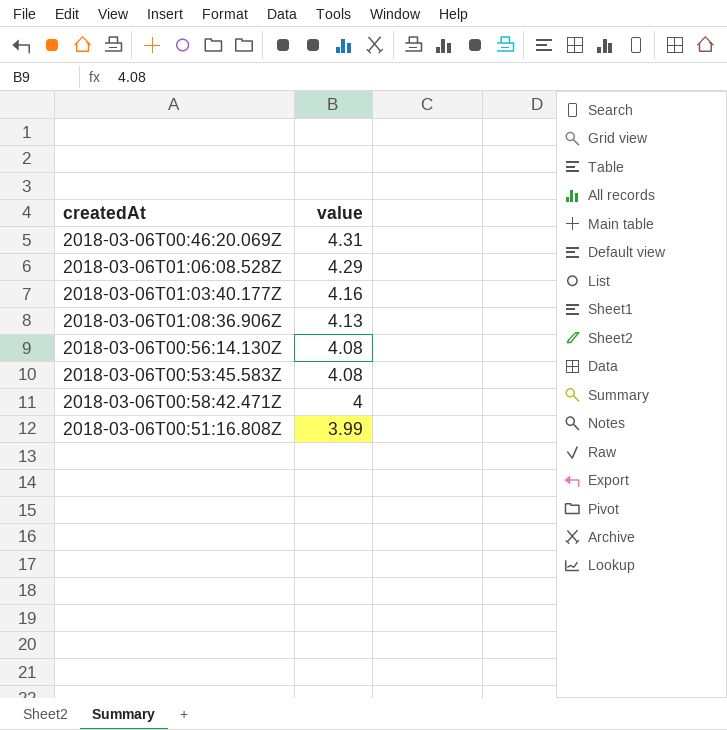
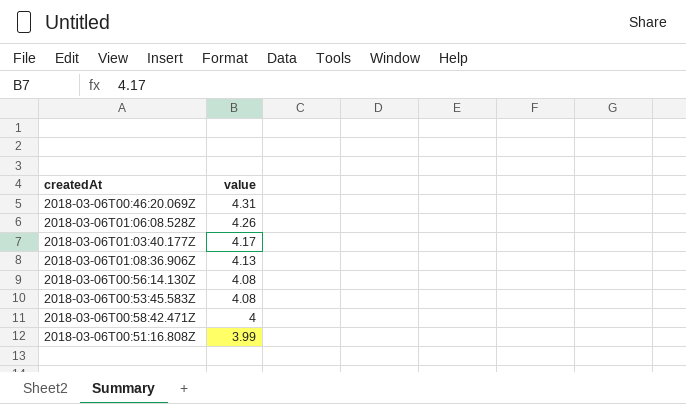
2018-03-06T01:06:08.528Z | value: 4.29 -> 4.26
2018-03-06T01:03:40.177Z | value: 4.16 -> 4.17

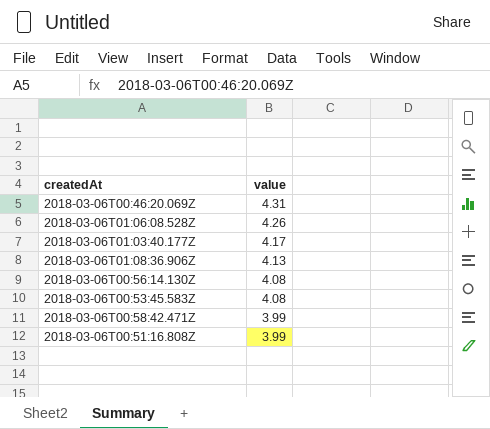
2018-03-06T00:58:42.471Z | value: 4 -> 3.99

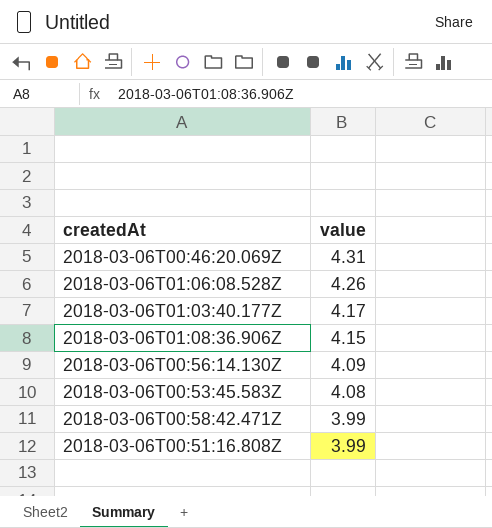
2018-03-06T01:08:36.906Z | value: 4.13 -> 4.15
2018-03-06T00:56:14.130Z | value: 4.08 -> 4.09

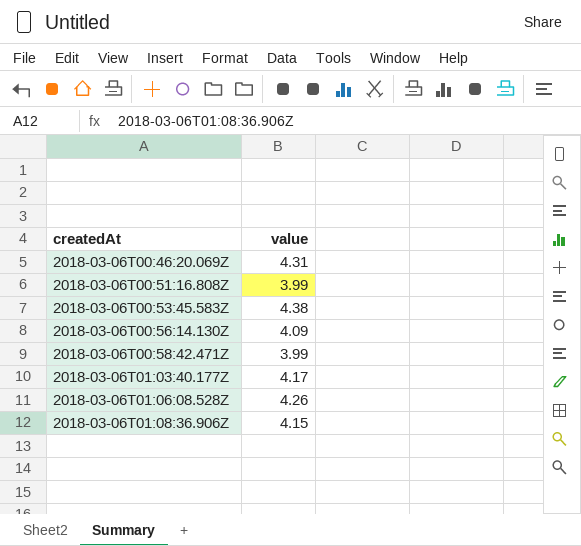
row order: value descending -> createdAt ascending
2018-03-06T00:53:45.583Z | value: 4.08 -> 4.38

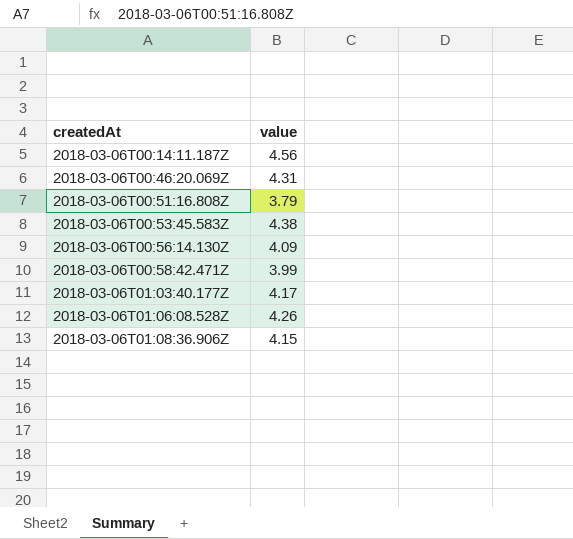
row 2018-03-06T00:14:11.187Z: none -> 4.56
2018-03-06T00:51:16.808Z | value: 3.99 -> 3.79

